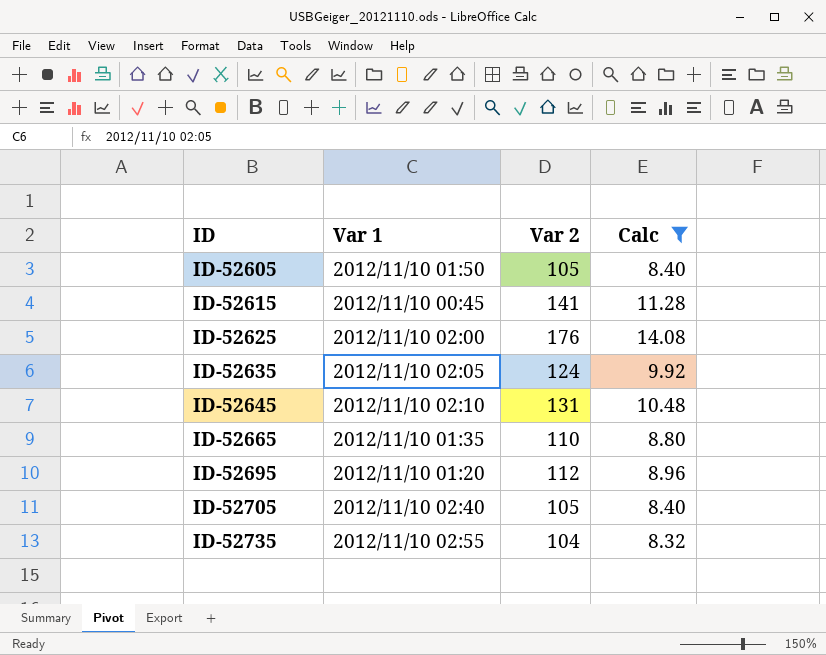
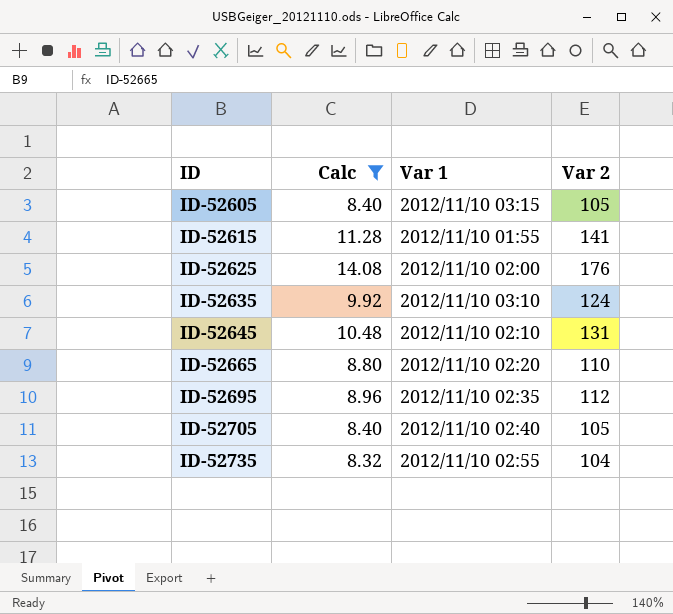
column Calc | position: 4 -> 2
ID-52605 | Var 1: 2012/11/10 01:50 -> 2012/11/10 03:15
ID-52615 | Var 1: 2012/11/10 00:45 -> 2012/11/10 01:55
ID-52635 | Var 1: 2012/11/10 02:05 -> 2012/11/10 03:10
ID-52665 | Var 1: 2012/11/10 01:35 -> 2012/11/10 02:20
ID-52695 | Var 1: 2012/11/10 01:20 -> 2012/11/10 02:35

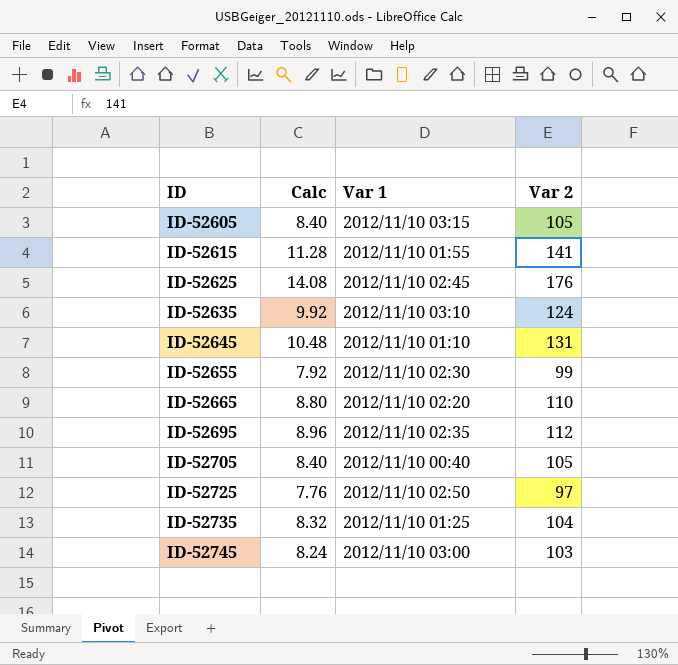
filter: Calc >= 8.32 -> none
ID-52625 | Var 1: 2012/11/10 02:00 -> 2012/11/10 02:45
ID-52645 | Var 1: 2012/11/10 02:10 -> 2012/11/10 01:10
ID-52705 | Var 1: 2012/11/10 02:40 -> 2012/11/10 00:40
ID-52735 | Var 1: 2012/11/10 02:55 -> 2012/11/10 01:25

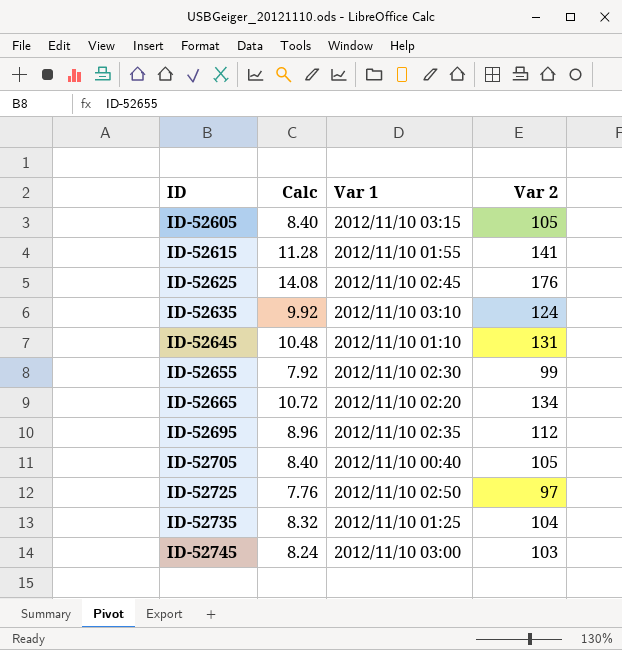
ID-52665 | Calc: 8.80 -> 10.72
ID-52665 | Var 2: 110 -> 134

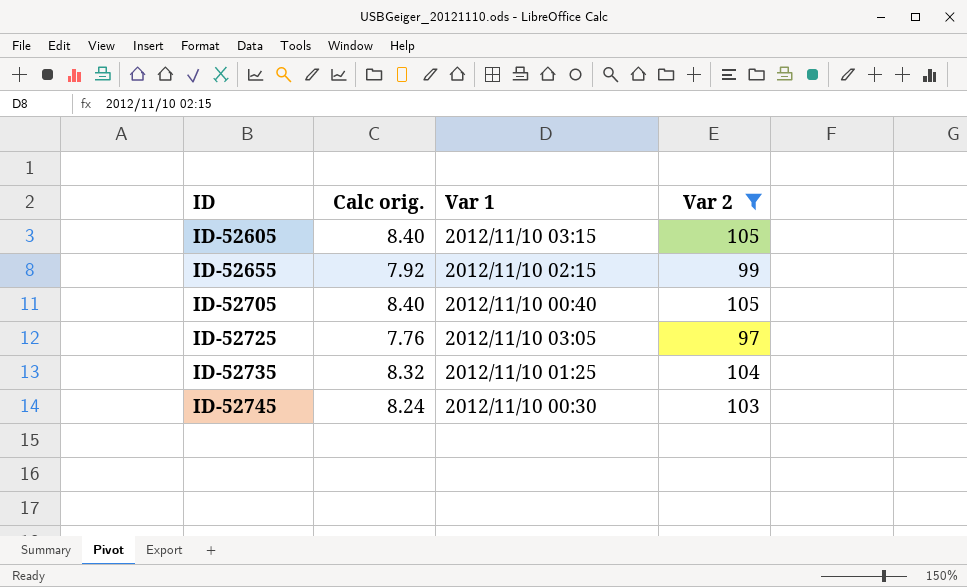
filter: none -> Var 2 <= 105
column name: Calc -> Calc orig.
ID-52655 | Var 1: 2012/11/10 02:30 -> 2012/11/10 02:15
ID-52725 | Var 1: 2012/11/10 02:50 -> 2012/11/10 03:05
ID-52745 | Var 1: 2012/11/10 03:00 -> 2012/11/10 00:30

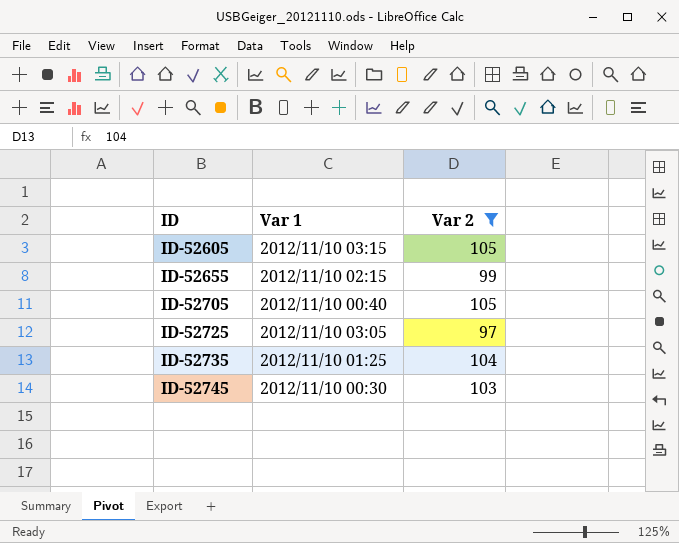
column Calc orig. | formula: [Var 2] * 0.08 -> none

